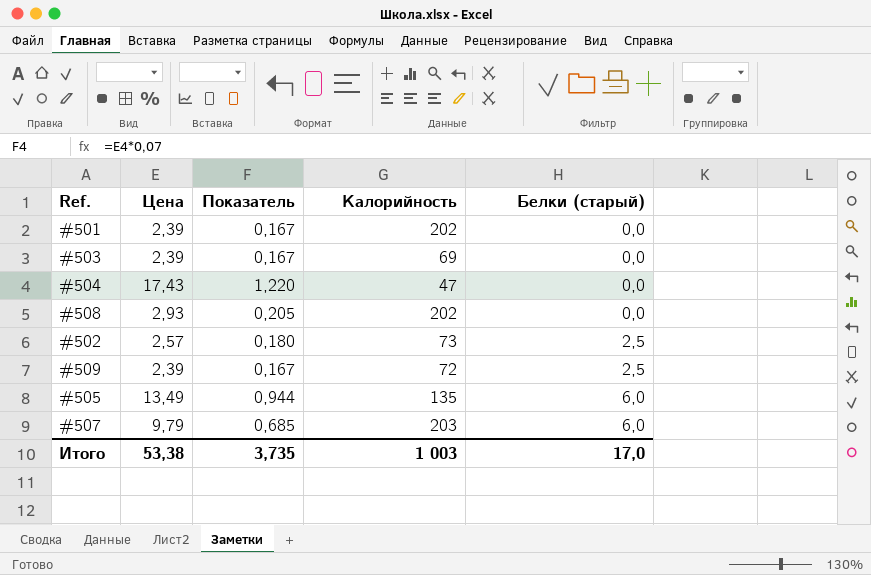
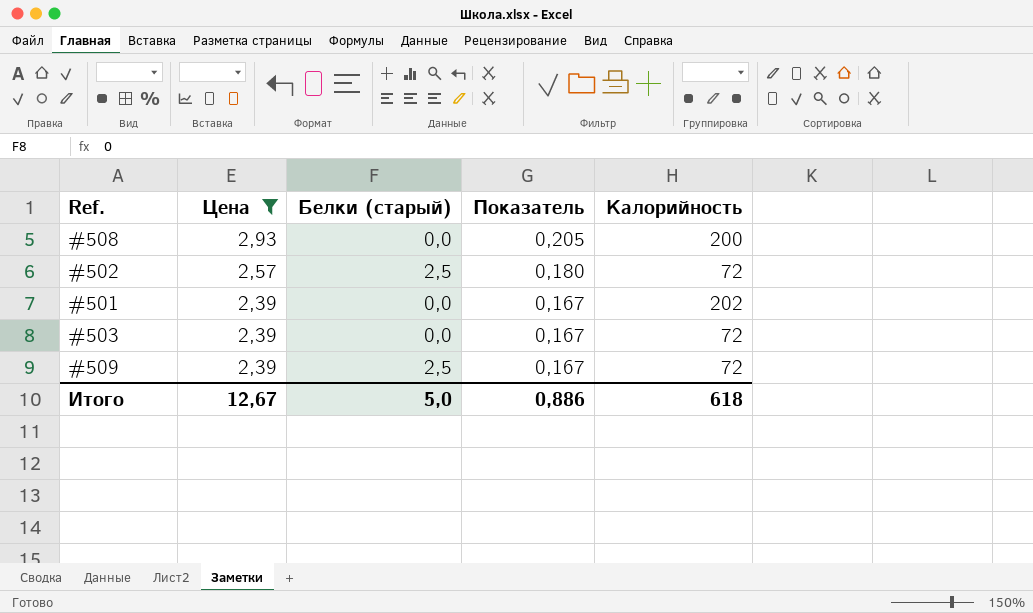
filter: none -> Цена <= 2,93
row order: Белки (старый) ascending -> Цена descending
column Белки (старый) | position: 5 -> 3
#508 | Калорийность: 202 -> 200
#502 | Калорийность: 73 -> 72
#503 | Калорийность: 69 -> 72
Итого | Цена: 53,38 -> 12,67
Итого | Белки (старый): 17,0 -> 5,0
Итого | Показатель: 3,735 -> 0,886
Итого | Калорийность: 1 003 -> 618

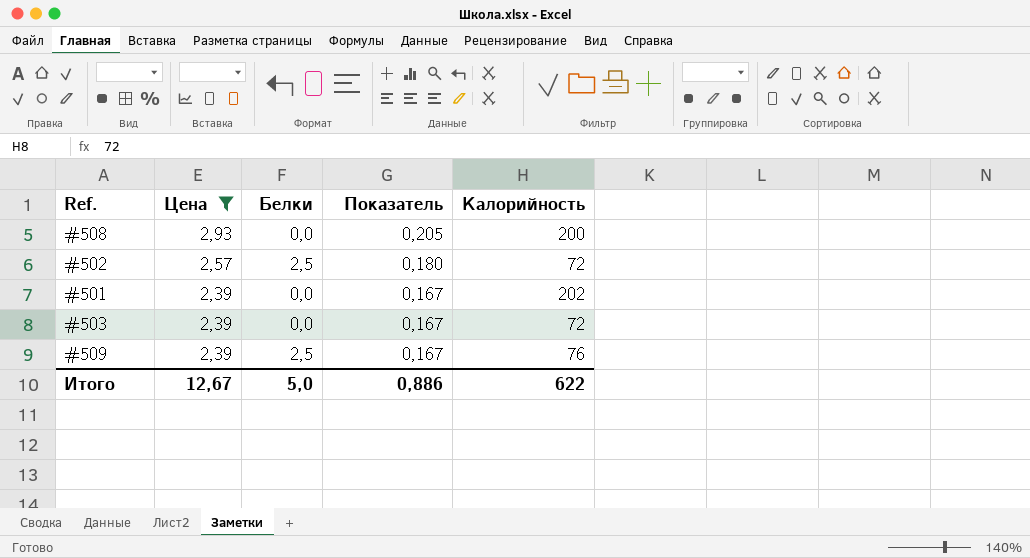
column name: Белки (старый) -> Белки
#509 | Калорийность: 72 -> 76
Итого | Калорийность: 618 -> 622

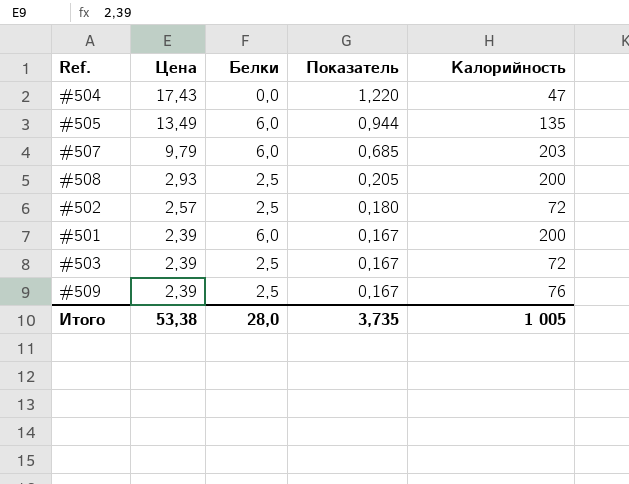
filter: Цена <= 2,93 -> none
#508 | Белки: 0,0 -> 2,5
#501 | Белки: 0,0 -> 6,0
#501 | Калорийность: 202 -> 200
#503 | Белки: 0,0 -> 2,5
Итого | Цена: 12,67 -> 53,38
Итого | Белки: 5,0 -> 28,0
Итого | Показатель: 0,886 -> 3,735
Итого | Калорийность: 622 -> 1 005

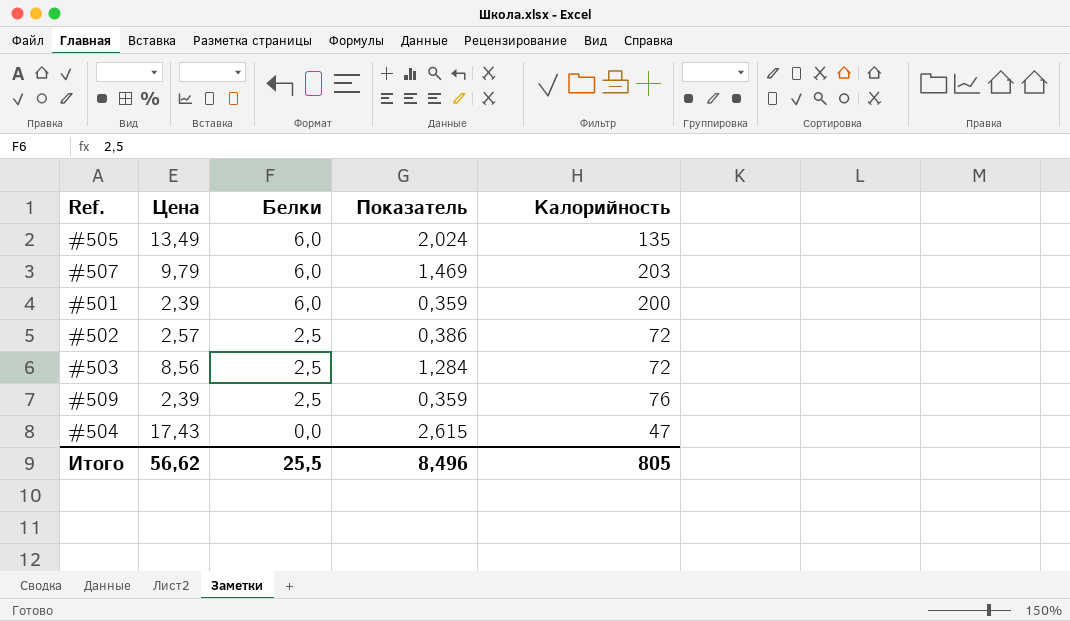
row order: Цена descending -> Белки descending
column Показатель | formula: [Цена] * 0,07 -> [Цена] * 0,15
row #508: 2,93 | 2,5 | 0,205 | 200 -> none
#503 | Цена: 2,39 -> 8,56
Итого | Цена: 53,38 -> 56,62
Итого | Белки: 28,0 -> 25,5
Итого | Показатель: 3,735 -> 8,496
Итого | Калорийность: 1 005 -> 805

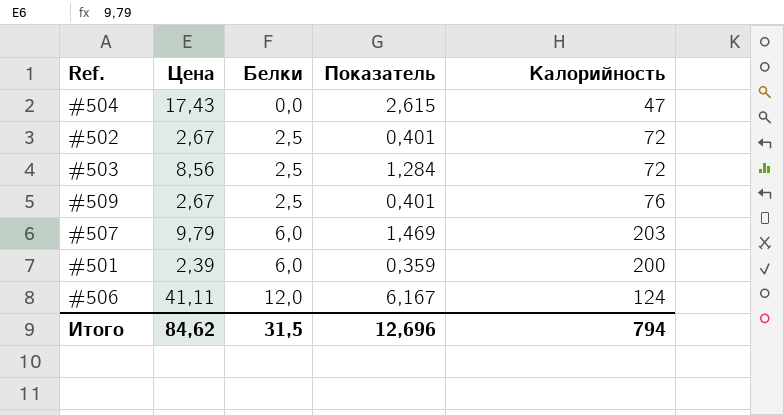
row order: Белки descending -> Белки ascending
row #505: 13,49 | 6,0 | 2,024 | 135 -> none
#502 | Цена: 2,57 -> 2,67
#502 | Показатель: 0,386 -> 0,401
#509 | Цена: 2,39 -> 2,67
#509 | Показатель: 0,359 -> 0,401
row #506: none -> 41,11 | 12,0 | 6,167 | 124
Итого | Цена: 56,62 -> 84,62
Итого | Белки: 25,5 -> 31,5
Итого | Показатель: 8,496 -> 12,696
Итого | Калорийность: 805 -> 794

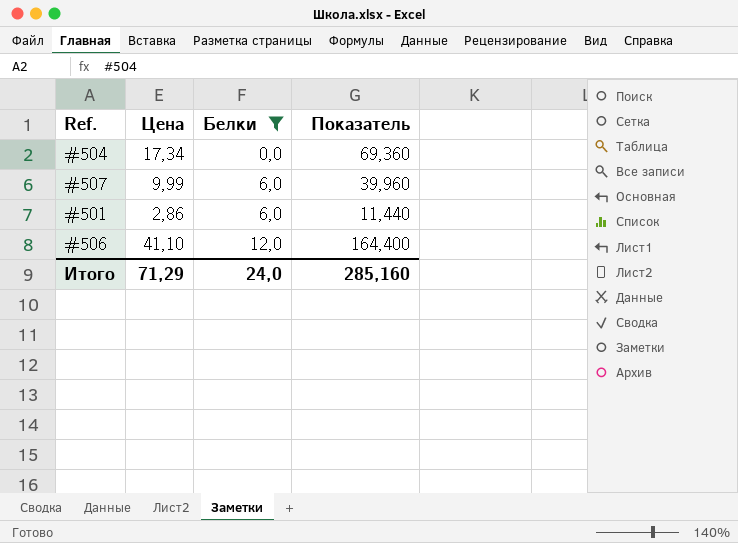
filter: none -> Белки != 2,5
column Калорийность | position: 5 -> none
column Показатель | formula: [Цена] * 0,15 -> [Цена] * 4
#504 | Цена: 17,43 -> 17,34
#507 | Цена: 9,79 -> 9,99
#501 | Цена: 2,39 -> 2,86
#506 | Цена: 41,11 -> 41,10
Итого | Цена: 84,62 -> 71,29
Итого | Белки: 31,5 -> 24,0
Итого | Показатель: 12,696 -> 285,160

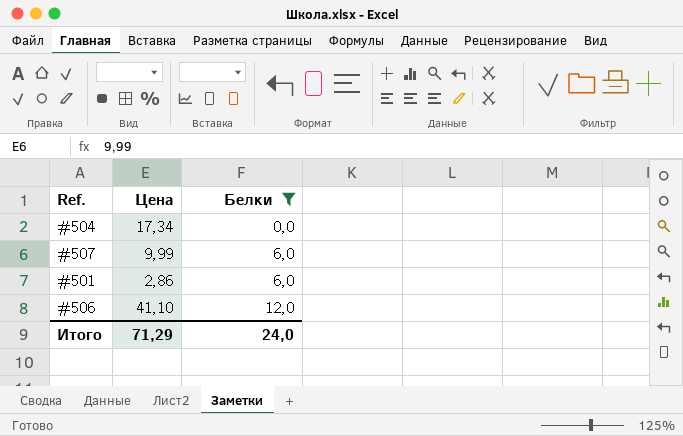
column Показатель | formula: [Цена] * 4 -> none

